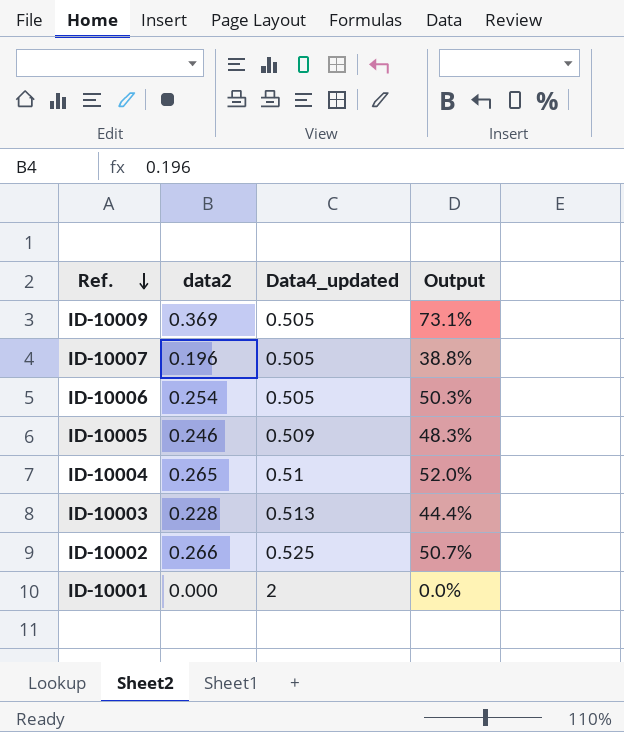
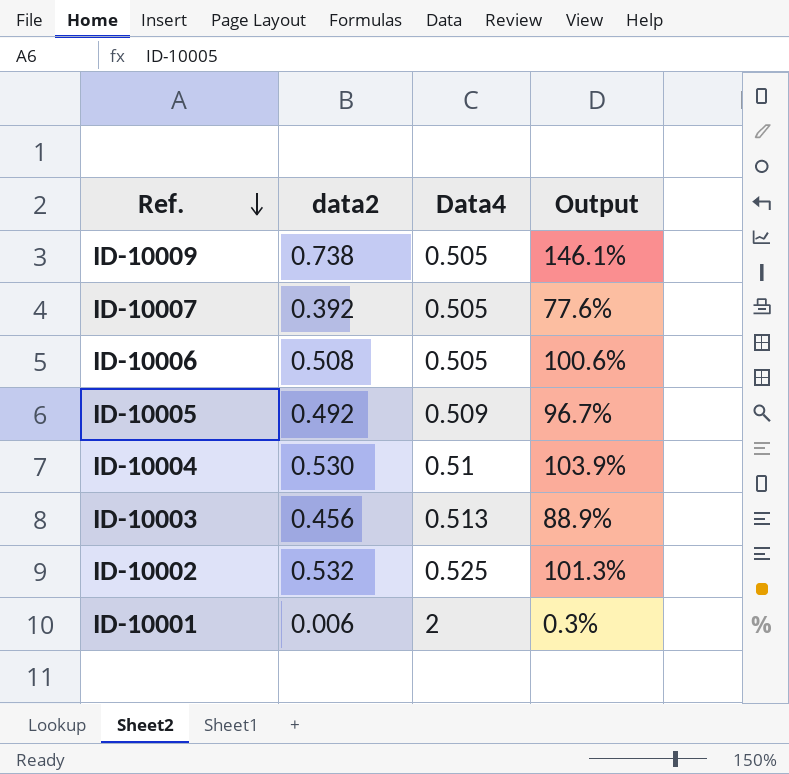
column name: Data4_updated -> Data4
ID-10009 | data2: 0.369 -> 0.738
ID-10009 | Output: 73.1% -> 146.1%
ID-10007 | data2: 0.196 -> 0.392
ID-10007 | Output: 38.8% -> 77.6%
ID-10006 | data2: 0.254 -> 0.508
ID-10006 | Output: 50.3% -> 100.6%
ID-10005 | data2: 0.246 -> 0.492
ID-10005 | Output: 48.3% -> 96.7%
ID-10004 | data2: 0.265 -> 0.530
ID-10004 | Output: 52.0% -> 103.9%
ID-10003 | data2: 0.228 -> 0.456
ID-10003 | Output: 44.4% -> 88.9%
ID-10002 | data2: 0.266 -> 0.532
ID-10002 | Output: 50.7% -> 101.3%
ID-10001 | data2: 0.000 -> 0.006
ID-10001 | Output: 0.0% -> 0.3%

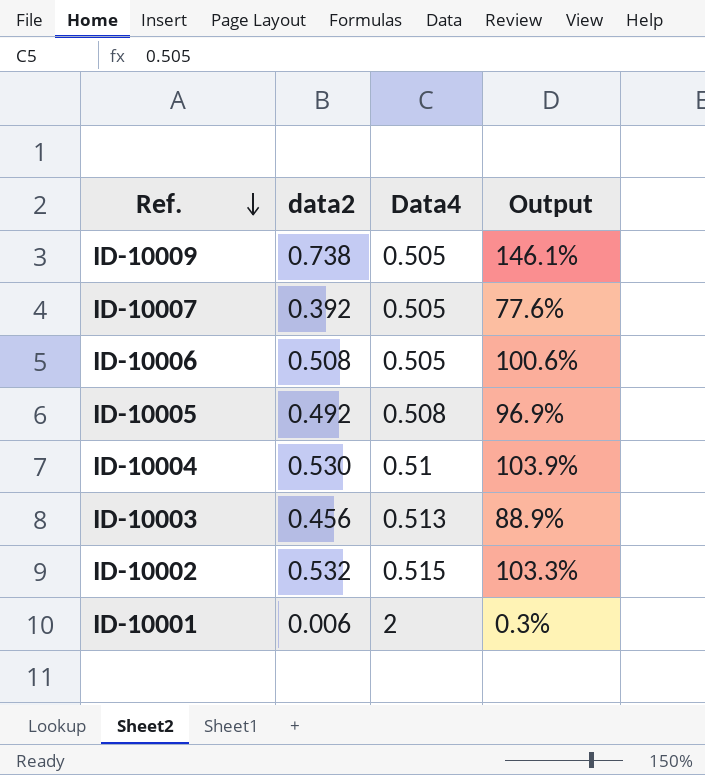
ID-10005 | Data4: 0.509 -> 0.508
ID-10005 | Output: 96.7% -> 96.9%
ID-10002 | Data4: 0.525 -> 0.515
ID-10002 | Output: 101.3% -> 103.3%

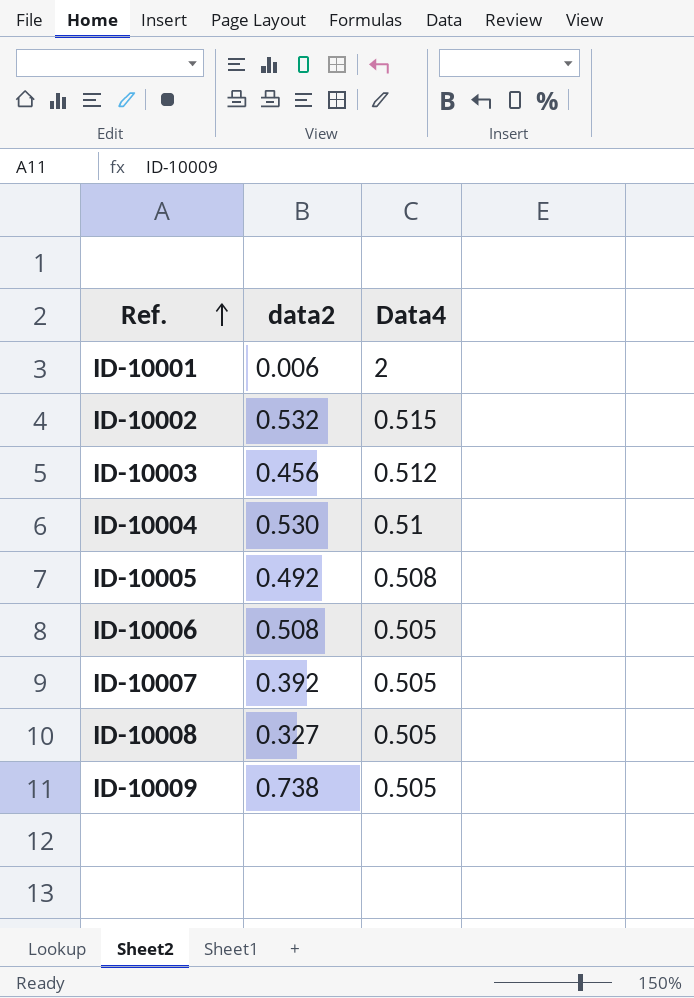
row order: Ref. descending -> Ref. ascending
column Output | formula: [data2] / [Data4] -> none
ID-10003 | Data4: 0.513 -> 0.512
row ID-10008: none -> 0.327 | 0.505

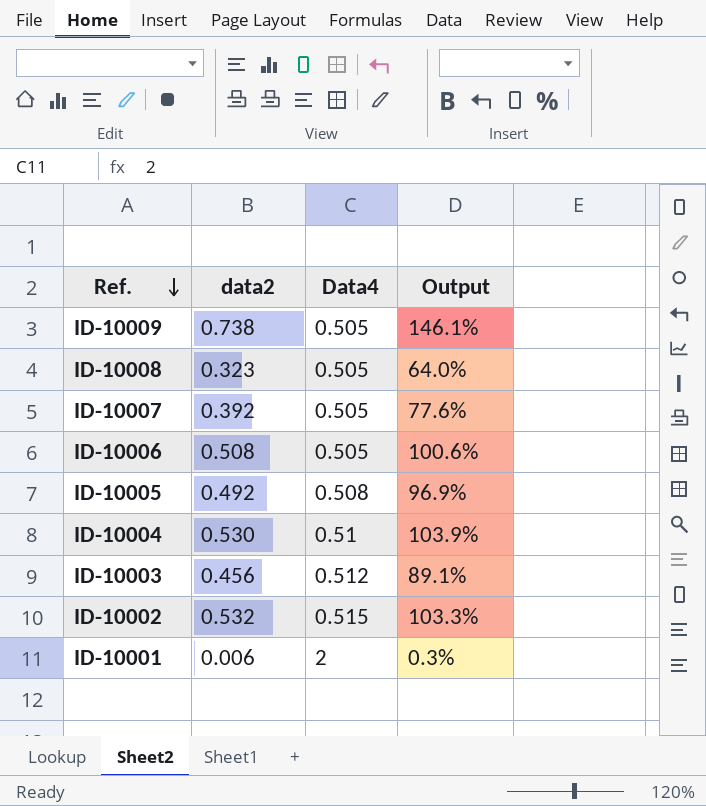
row order: Ref. ascending -> Ref. descending
column Output | formula: none -> [data2] / [Data4]
ID-10008 | data2: 0.327 -> 0.323

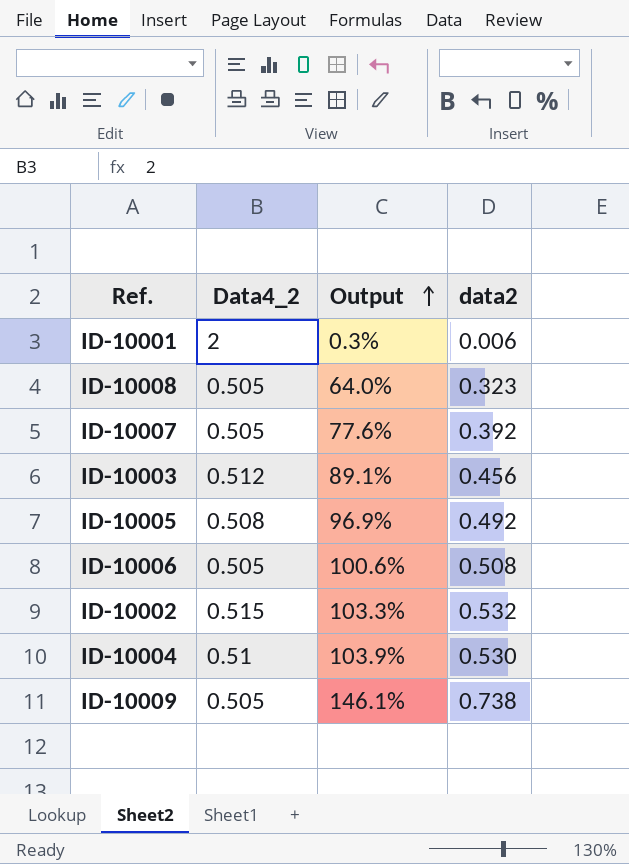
row order: Ref. descending -> Output ascending
column name: Data4 -> Data4_2
column data2 | position: 2 -> 4

